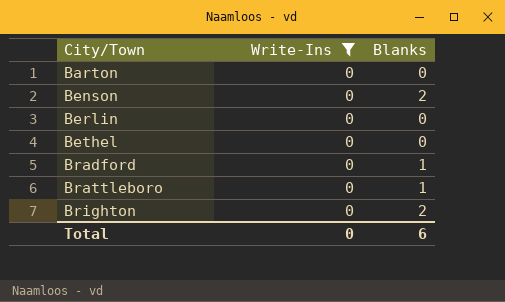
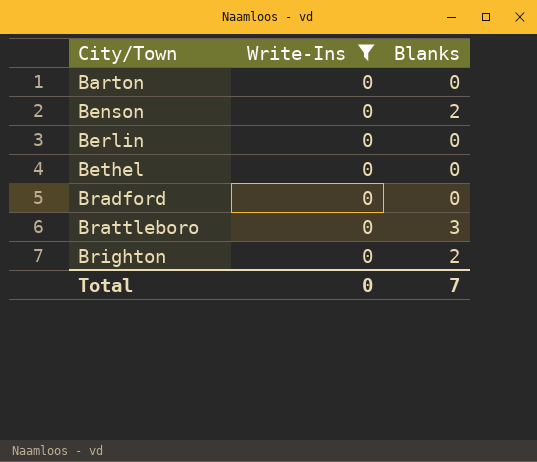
Bradford | Blanks: 1 -> 0
Brattleboro | Blanks: 1 -> 3
Total | Blanks: 6 -> 7

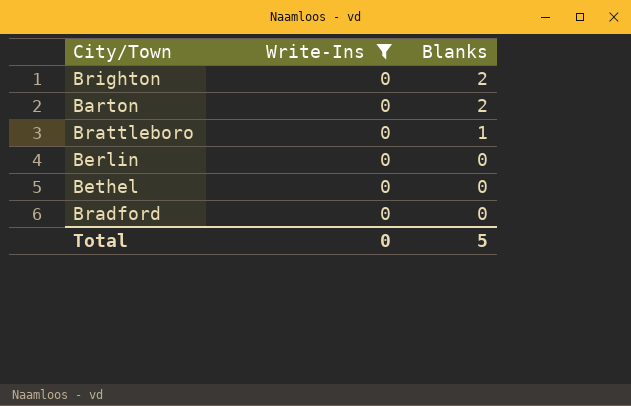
row order: City/Town ascending -> Blanks descending
row Benson: 0 | 2 -> none
Barton | Blanks: 0 -> 2
Brattleboro | Blanks: 3 -> 1
Total | Blanks: 7 -> 5

